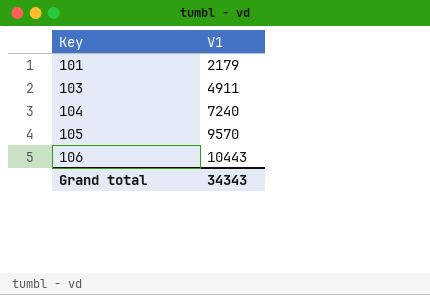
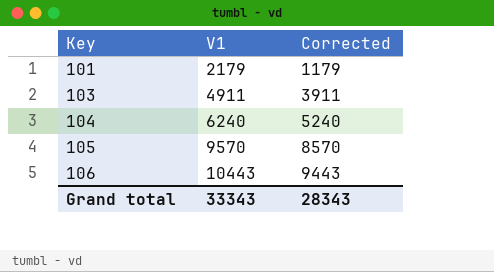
column Corrected | formula: none -> [V1] - 1000
104 | V1: 7240 -> 6240
Grand total | V1: 34343 -> 33343

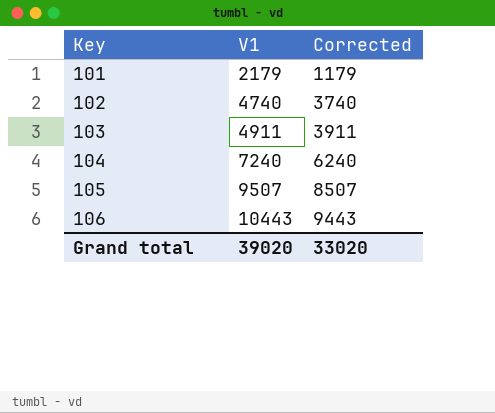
row 102: none -> 4740 | 3740
104 | V1: 6240 -> 7240
104 | Corrected: 5240 -> 6240
105 | V1: 9570 -> 9507
105 | Corrected: 8570 -> 8507
Grand total | V1: 33343 -> 39020
Grand total | Corrected: 28343 -> 33020

